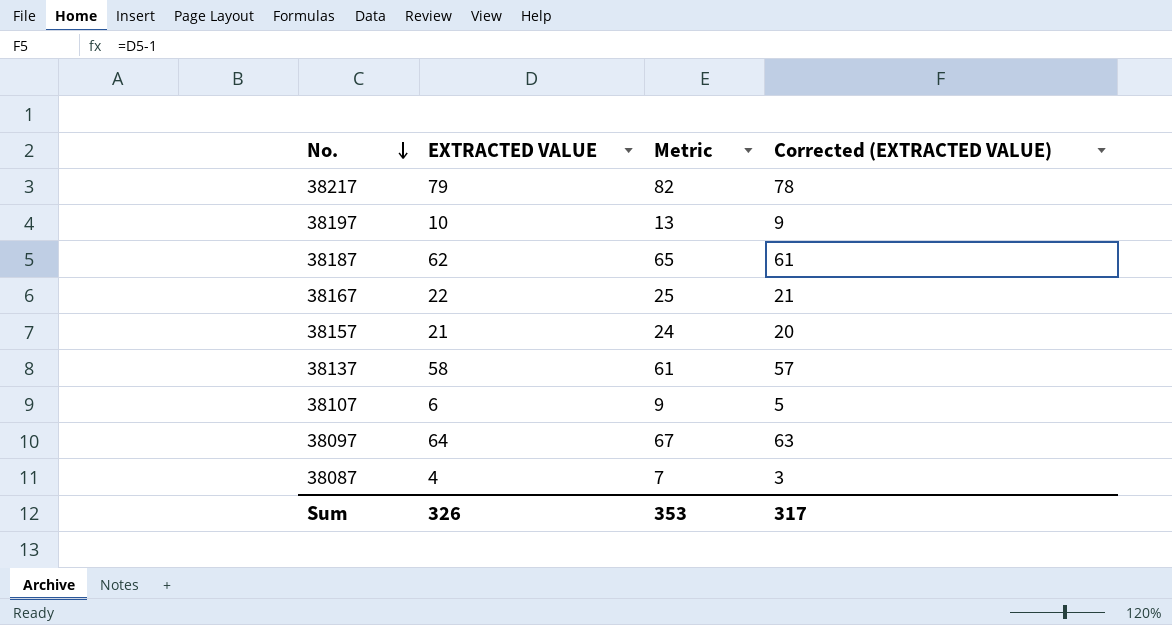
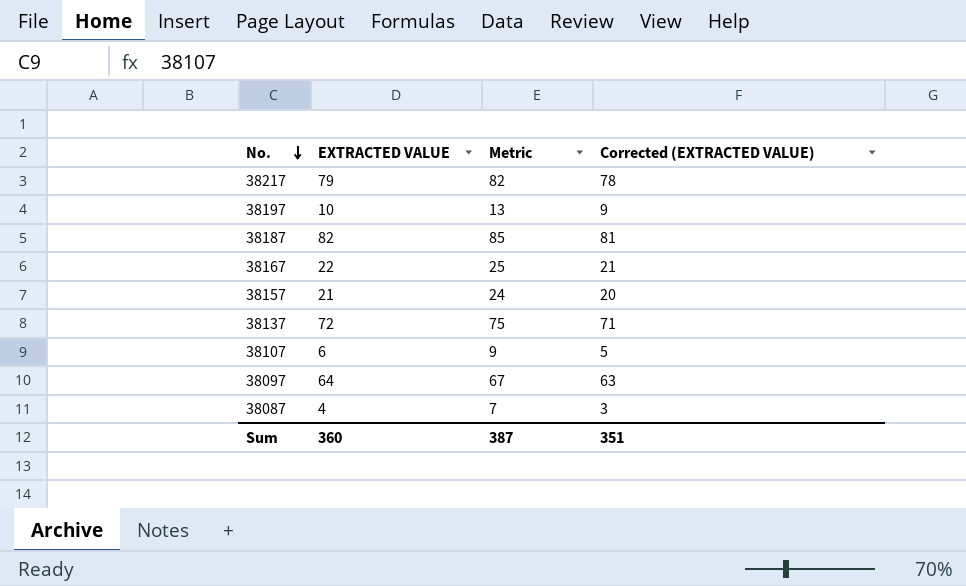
38187 | EXTRACTED VALUE: 62 -> 82
38187 | Metric: 65 -> 85
38187 | Corrected (EXTRACTED VALUE): 61 -> 81
38137 | EXTRACTED VALUE: 58 -> 72
38137 | Metric: 61 -> 75
38137 | Corrected (EXTRACTED VALUE): 57 -> 71
Sum | EXTRACTED VALUE: 326 -> 360
Sum | Metric: 353 -> 387
Sum | Corrected (EXTRACTED VALUE): 317 -> 351

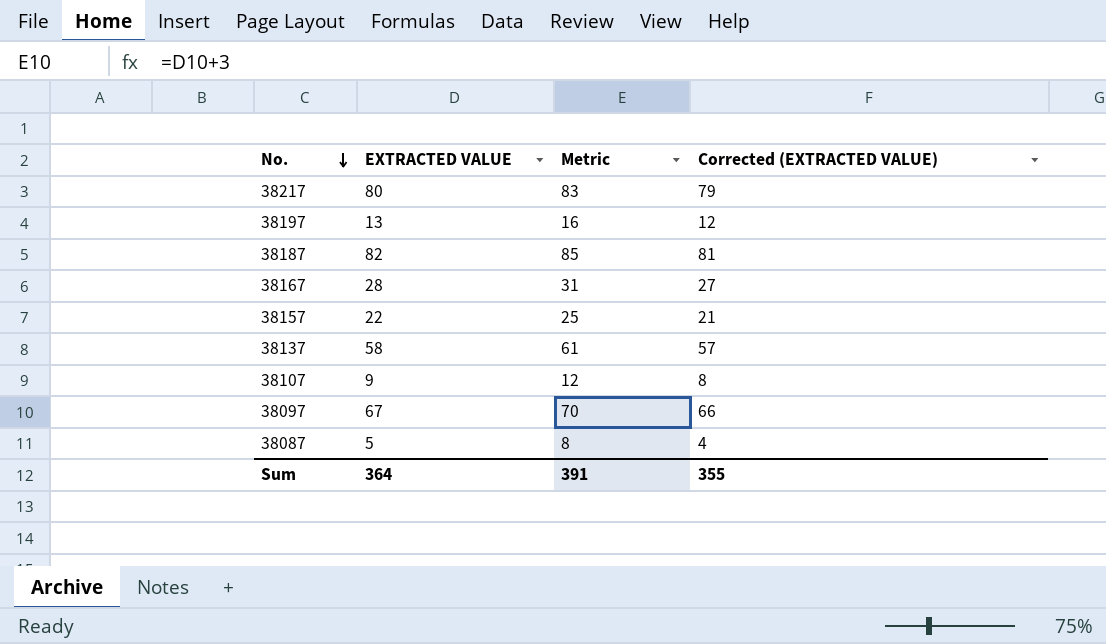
38217 | EXTRACTED VALUE: 79 -> 80
38217 | Metric: 82 -> 83
38217 | Corrected (EXTRACTED VALUE): 78 -> 79
38197 | EXTRACTED VALUE: 10 -> 13
38197 | Metric: 13 -> 16
38197 | Corrected (EXTRACTED VALUE): 9 -> 12
38167 | EXTRACTED VALUE: 22 -> 28
38167 | Metric: 25 -> 31
38167 | Corrected (EXTRACTED VALUE): 21 -> 27
38157 | EXTRACTED VALUE: 21 -> 22
38157 | Metric: 24 -> 25
38157 | Corrected (EXTRACTED VALUE): 20 -> 21
38137 | EXTRACTED VALUE: 72 -> 58
38137 | Metric: 75 -> 61
38137 | Corrected (EXTRACTED VALUE): 71 -> 57
38107 | EXTRACTED VALUE: 6 -> 9
38107 | Metric: 9 -> 12
38107 | Corrected (EXTRACTED VALUE): 5 -> 8
38097 | EXTRACTED VALUE: 64 -> 67
38097 | Metric: 67 -> 70
38097 | Corrected (EXTRACTED VALUE): 63 -> 66
38087 | EXTRACTED VALUE: 4 -> 5
38087 | Metric: 7 -> 8
38087 | Corrected (EXTRACTED VALUE): 3 -> 4
Sum | EXTRACTED VALUE: 360 -> 364
Sum | Metric: 387 -> 391
Sum | Corrected (EXTRACTED VALUE): 351 -> 355

